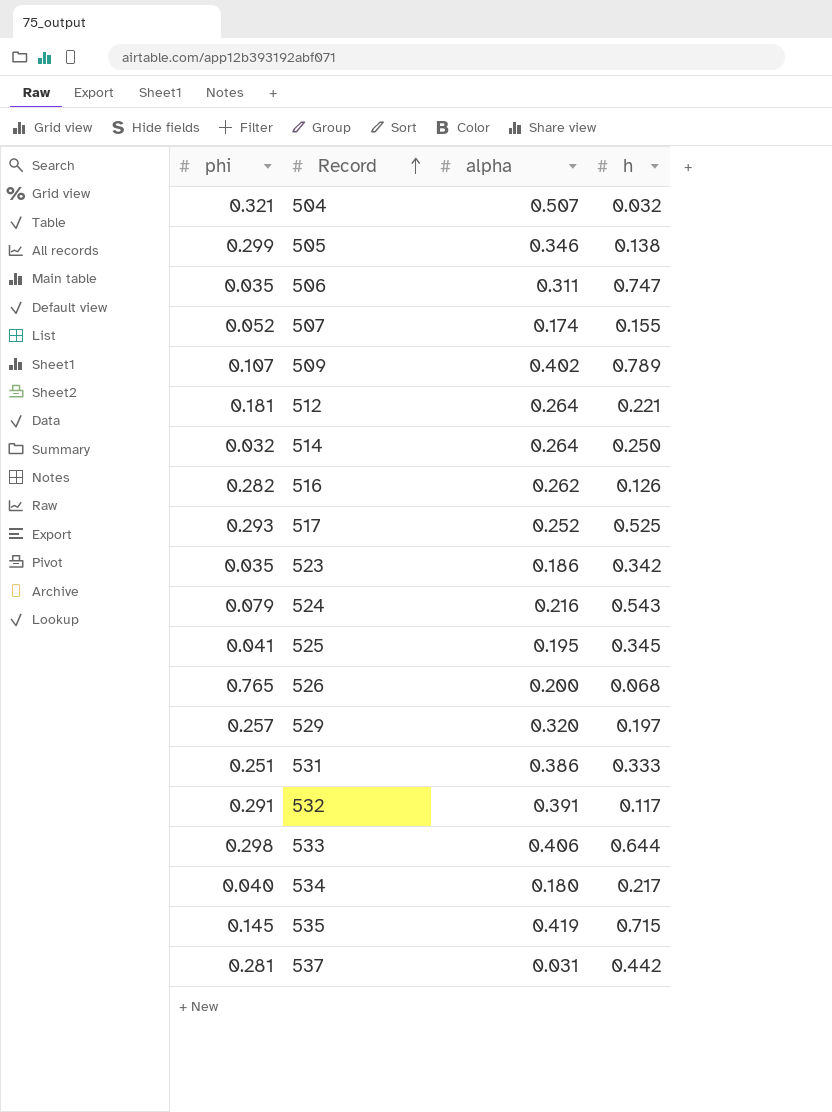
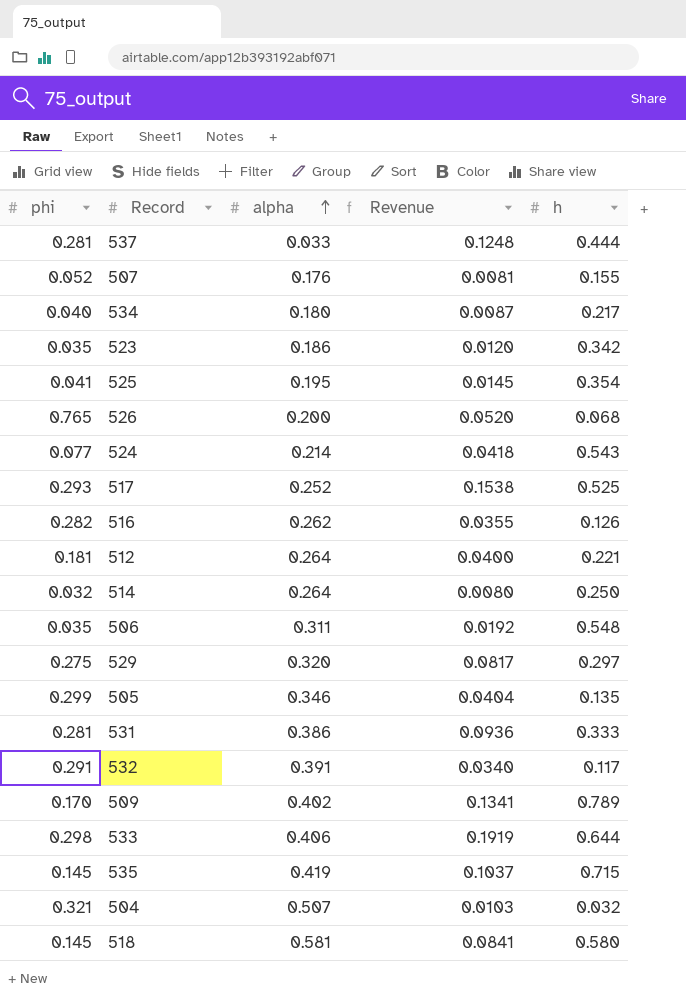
row order: Record ascending -> alpha ascending
column Revenue | formula: none -> [phi] * [h]
537 | alpha: 0.031 -> 0.033
537 | h: 0.442 -> 0.444
507 | alpha: 0.174 -> 0.176
525 | h: 0.345 -> 0.354
524 | phi: 0.079 -> 0.077
524 | alpha: 0.216 -> 0.214
506 | h: 0.747 -> 0.548
529 | phi: 0.257 -> 0.275
529 | h: 0.197 -> 0.297
505 | h: 0.138 -> 0.135
531 | phi: 0.251 -> 0.281
509 | phi: 0.107 -> 0.170
row 518: none -> 0.145 | 0.581 | 0.0841 | 0.580

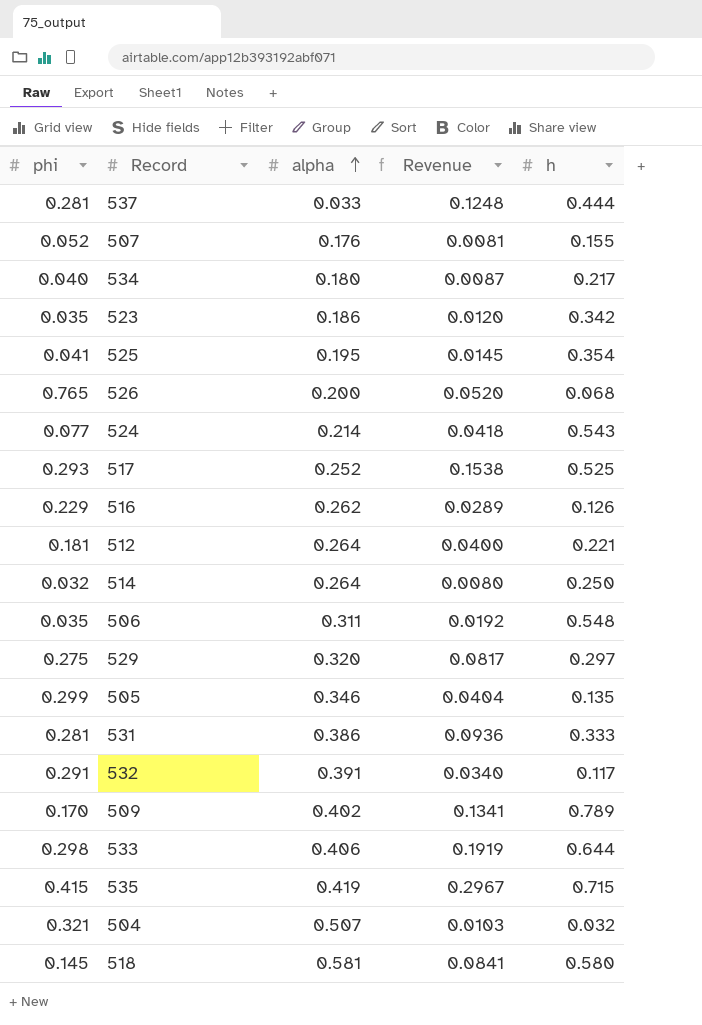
516 | phi: 0.282 -> 0.229
516 | Revenue: 0.0355 -> 0.0289
535 | phi: 0.145 -> 0.415
535 | Revenue: 0.1037 -> 0.2967

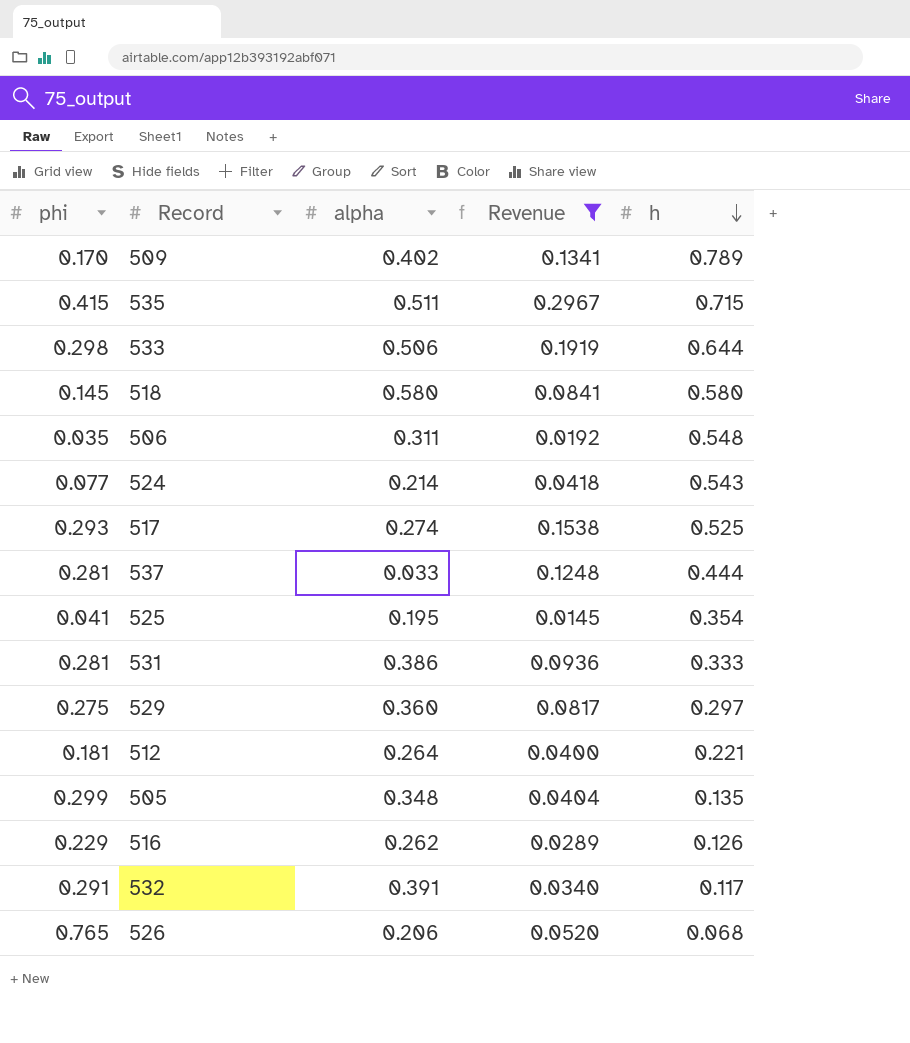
filter: none -> Revenue >= 0.0145
row order: alpha ascending -> h descending
535 | alpha: 0.419 -> 0.511
533 | alpha: 0.406 -> 0.506
518 | alpha: 0.581 -> 0.580
517 | alpha: 0.252 -> 0.274
529 | alpha: 0.320 -> 0.360
505 | alpha: 0.346 -> 0.348
526 | alpha: 0.200 -> 0.206

